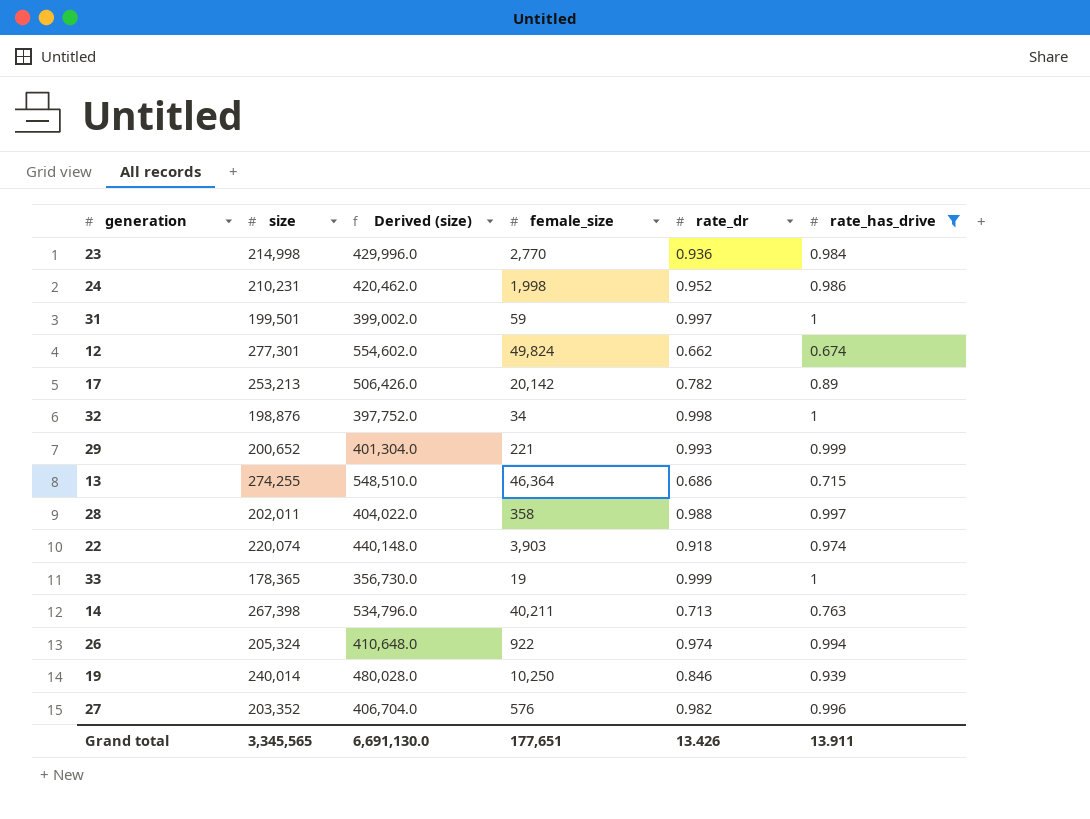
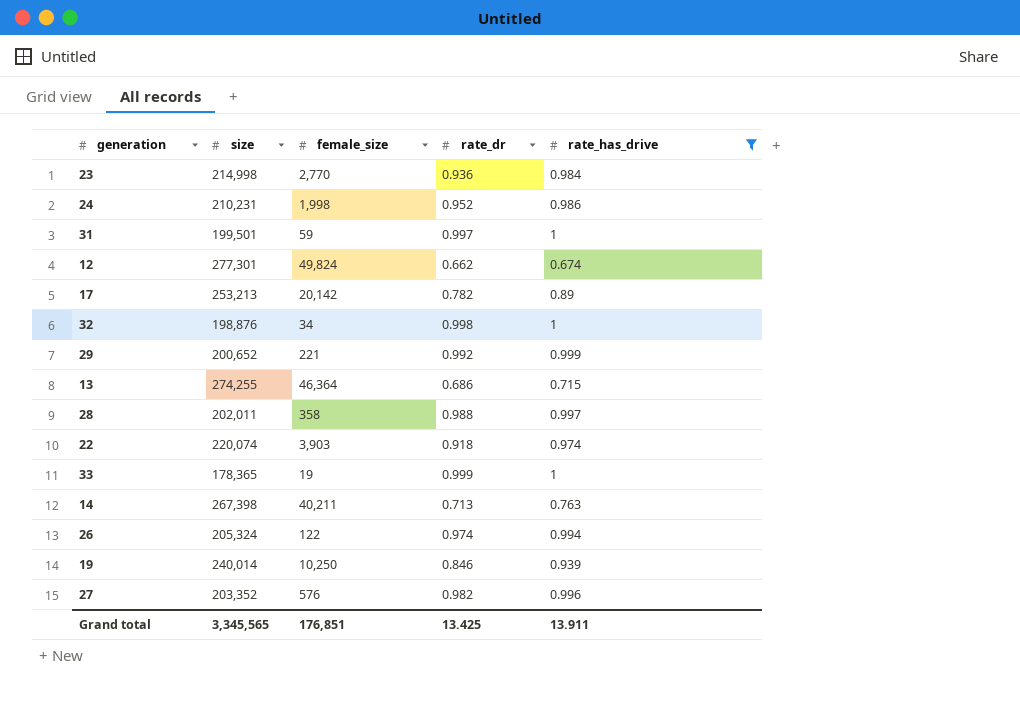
column Derived (size) | formula: [size] * 2 -> none
29 | rate_dr: 0.993 -> 0.992
26 | female_size: 922 -> 122
Grand total | female_size: 177,651 -> 176,851
Grand total | rate_dr: 13.426 -> 13.425

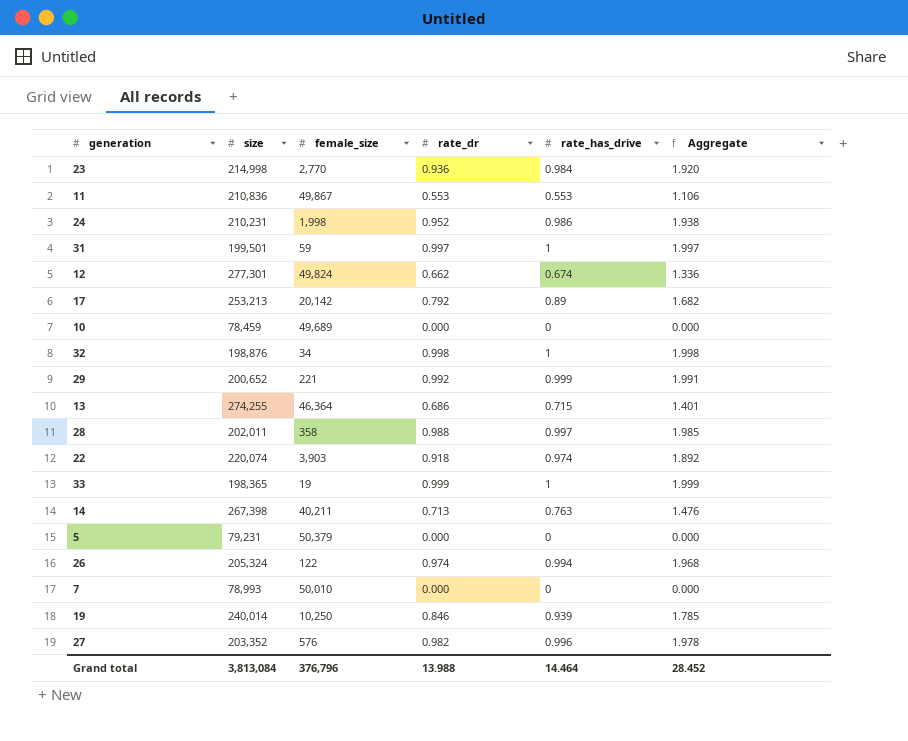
filter: rate_has_drive >= 0.674 -> none
column Aggregate | formula: none -> [rate_dr] + [rate_has_drive]
17 | rate_dr: 0.782 -> 0.792
33 | size: 178,365 -> 198,365
Grand total | size: 3,345,565 -> 3,813,084
Grand total | female_size: 176,851 -> 376,796
Grand total | rate_dr: 13.425 -> 13.988
Grand total | rate_has_drive: 13.911 -> 14.464

